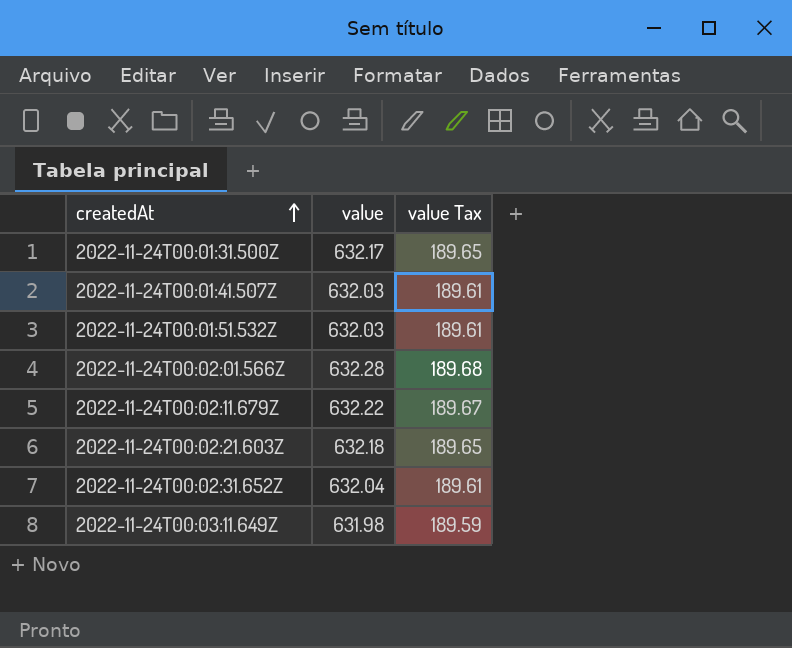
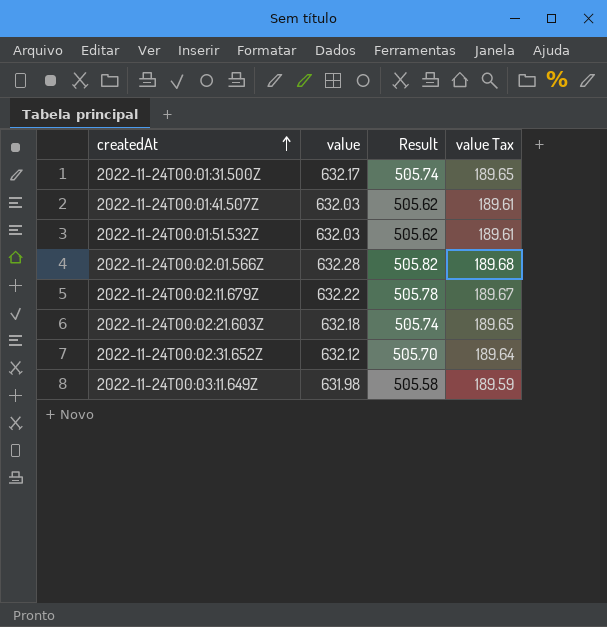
column Result | formula: none -> [value] * 0.8
2022-11-24T00:02:31.652Z | value: 632.04 -> 632.12
2022-11-24T00:02:31.652Z | value Tax: 189.61 -> 189.64

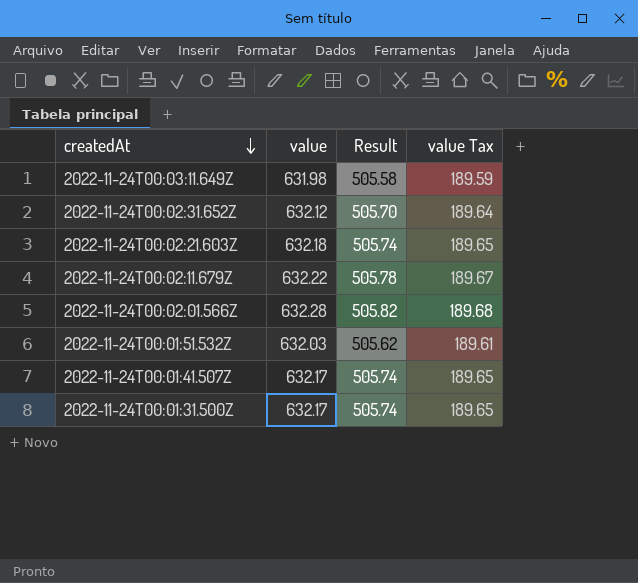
row order: createdAt ascending -> createdAt descending
2022-11-24T00:01:41.507Z | value: 632.03 -> 632.17
2022-11-24T00:01:41.507Z | Result: 505.62 -> 505.74
2022-11-24T00:01:41.507Z | value Tax: 189.61 -> 189.65

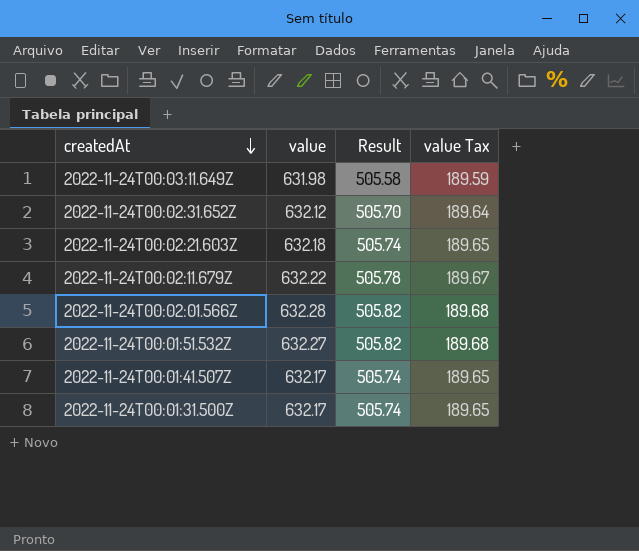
2022-11-24T00:01:51.532Z | value: 632.03 -> 632.27
2022-11-24T00:01:51.532Z | Result: 505.62 -> 505.82
2022-11-24T00:01:51.532Z | value Tax: 189.61 -> 189.68

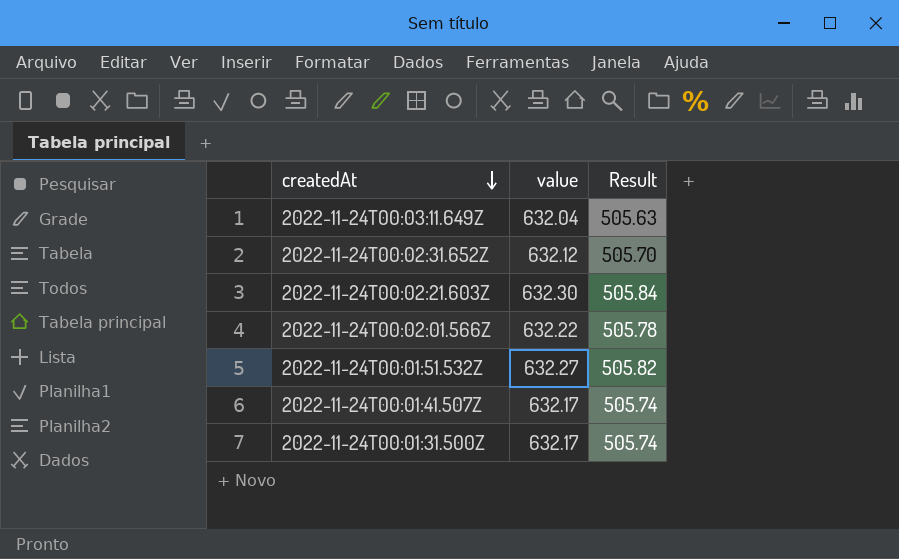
column value Tax | formula: [value] * 0.3 -> none
row 2022-11-24T00:02:11.679Z: 632.22 | 505.78 | 189.67 -> none
2022-11-24T00:03:11.649Z | value: 631.98 -> 632.04
2022-11-24T00:03:11.649Z | Result: 505.58 -> 505.63
2022-11-24T00:02:21.603Z | value: 632.18 -> 632.30
2022-11-24T00:02:21.603Z | Result: 505.74 -> 505.84
2022-11-24T00:02:01.566Z | value: 632.28 -> 632.22
2022-11-24T00:02:01.566Z | Result: 505.82 -> 505.78

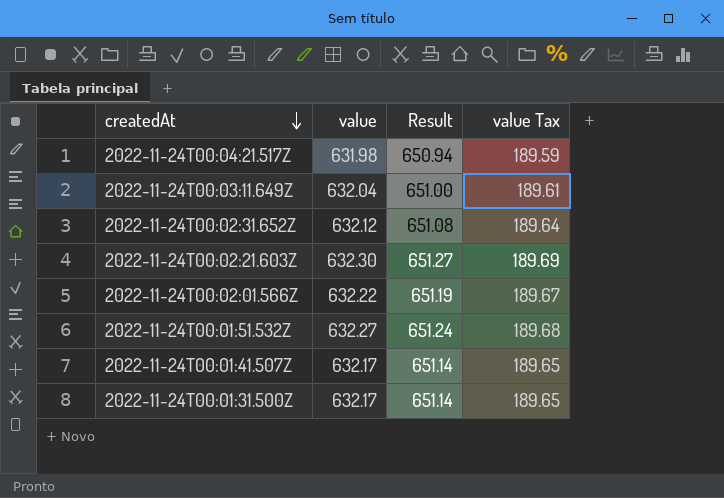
column Result | formula: [value] * 0.8 -> [value] * 1.03
column value Tax | formula: none -> [value] * 0.3
row 2022-11-24T00:04:21.517Z: none -> 631.98 | 650.94 | 189.59

